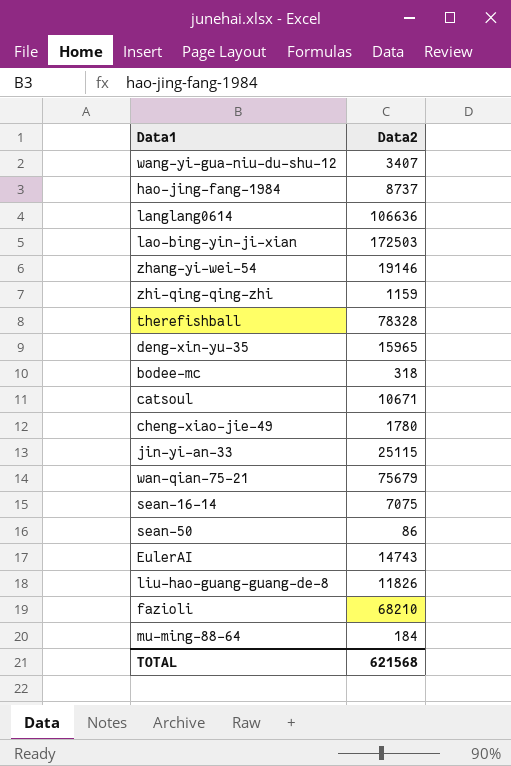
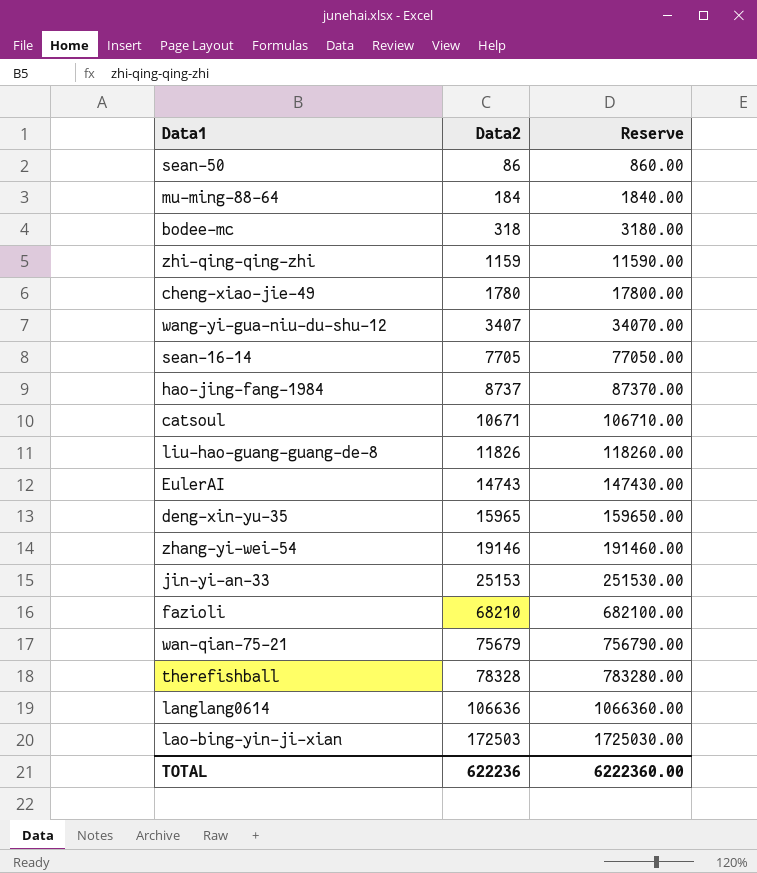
row order: none -> Data2 ascending
column Reserve | formula: none -> [Data2] * 10
sean-16-14 | Data2: 7075 -> 7705
jin-yi-an-33 | Data2: 25115 -> 25153
TOTAL | Data2: 621568 -> 622236

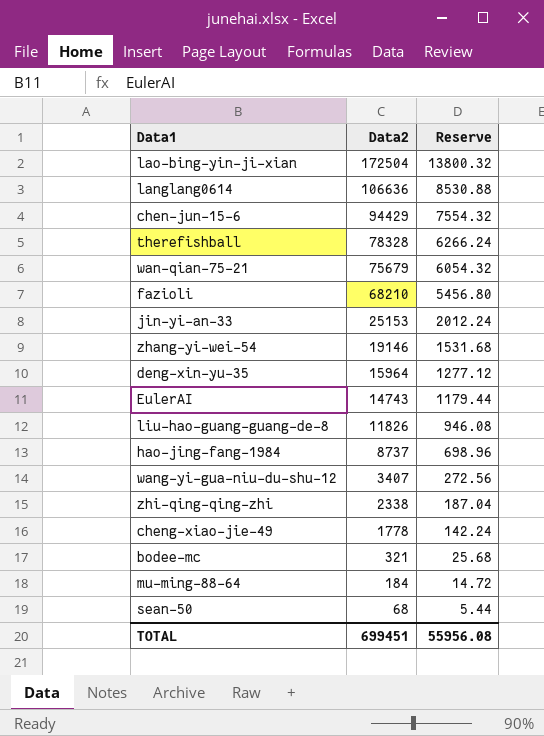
row order: Data2 ascending -> Data2 descending
column Reserve | formula: [Data2] * 10 -> [Data2] * 0.08
row sean-16-14: 7705 | 77050.00 -> none
row catsoul: 10671 | 106710.00 -> none
lao-bing-yin-ji-xian | Data2: 172503 -> 172504
row chen-jun-15-6: none -> 94429 | 7554.32
deng-xin-yu-35 | Data2: 15965 -> 15964
zhi-qing-qing-zhi | Data2: 1159 -> 2338
cheng-xiao-jie-49 | Data2: 1780 -> 1778
bodee-mc | Data2: 318 -> 321
sean-50 | Data2: 86 -> 68
TOTAL | Data2: 622236 -> 699451
TOTAL | Reserve: 6222360.00 -> 55956.08

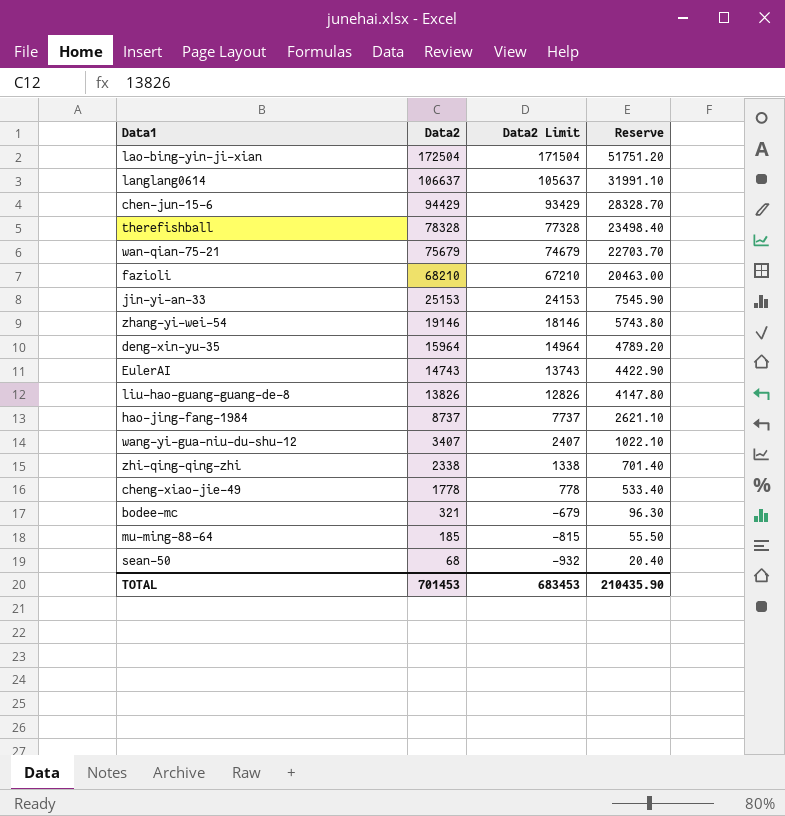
column Data2 Limit | formula: none -> [Data2] - 1000
column Reserve | formula: [Data2] * 0.08 -> [Data2] * 0.3
langlang0614 | Data2: 106636 -> 106637
liu-hao-guang-guang-de-8 | Data2: 11826 -> 13826
mu-ming-88-64 | Data2: 184 -> 185
TOTAL | Data2: 699451 -> 701453
TOTAL | Reserve: 55956.08 -> 210435.90

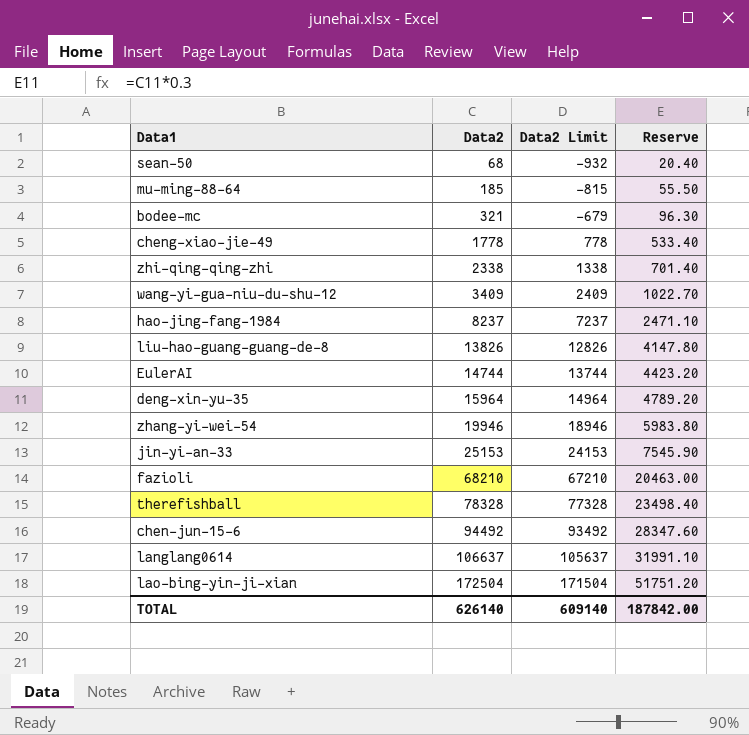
row order: Data2 descending -> Data2 ascending
row wan-qian-75-21: 75679 | 74679 | 22703.70 -> none
wang-yi-gua-niu-du-shu-12 | Data2: 3407 -> 3409
wang-yi-gua-niu-du-shu-12 | Data2 Limit: 2407 -> 2409
wang-yi-gua-niu-du-shu-12 | Reserve: 1022.10 -> 1022.70
hao-jing-fang-1984 | Data2: 8737 -> 8237
hao-jing-fang-1984 | Data2 Limit: 7737 -> 7237
hao-jing-fang-1984 | Reserve: 2621.10 -> 2471.10
EulerAI | Data2: 14743 -> 14744
EulerAI | Data2 Limit: 13743 -> 13744
EulerAI | Reserve: 4422.90 -> 4423.20
zhang-yi-wei-54 | Data2: 19146 -> 19946
zhang-yi-wei-54 | Data2 Limit: 18146 -> 18946
zhang-yi-wei-54 | Reserve: 5743.80 -> 5983.80
chen-jun-15-6 | Data2: 94429 -> 94492
chen-jun-15-6 | Data2 Limit: 93429 -> 93492
chen-jun-15-6 | Reserve: 28328.70 -> 28347.60
TOTAL | Data2: 701453 -> 626140
TOTAL | Data2 Limit: 683453 -> 609140
TOTAL | Reserve: 210435.90 -> 187842.00

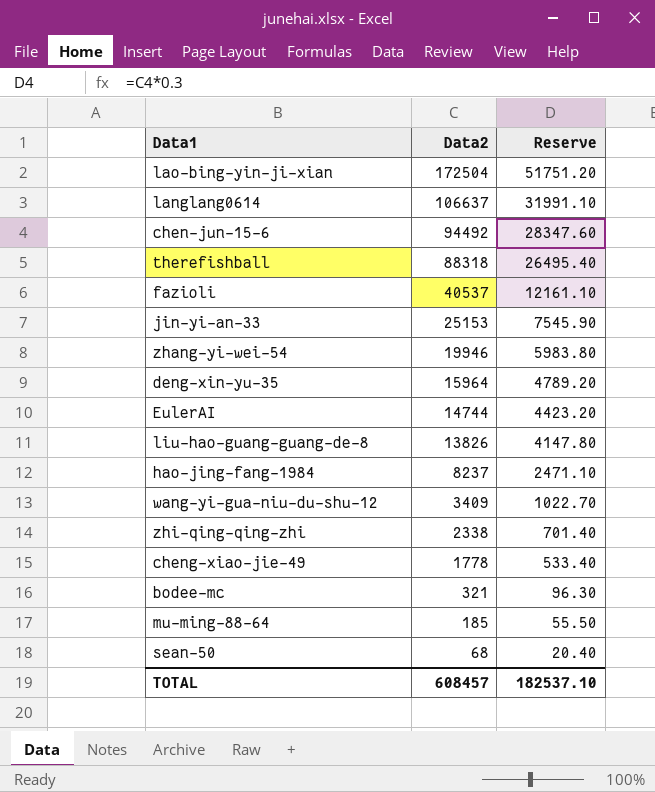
row order: Data2 ascending -> Data2 descending
column Data2 Limit | formula: [Data2] - 1000 -> none
therefishball | Data2: 78328 -> 88318
therefishball | Reserve: 23498.40 -> 26495.40
fazioli | Data2: 68210 -> 40537
fazioli | Reserve: 20463.00 -> 12161.10
TOTAL | Data2: 626140 -> 608457
TOTAL | Reserve: 187842.00 -> 182537.10

